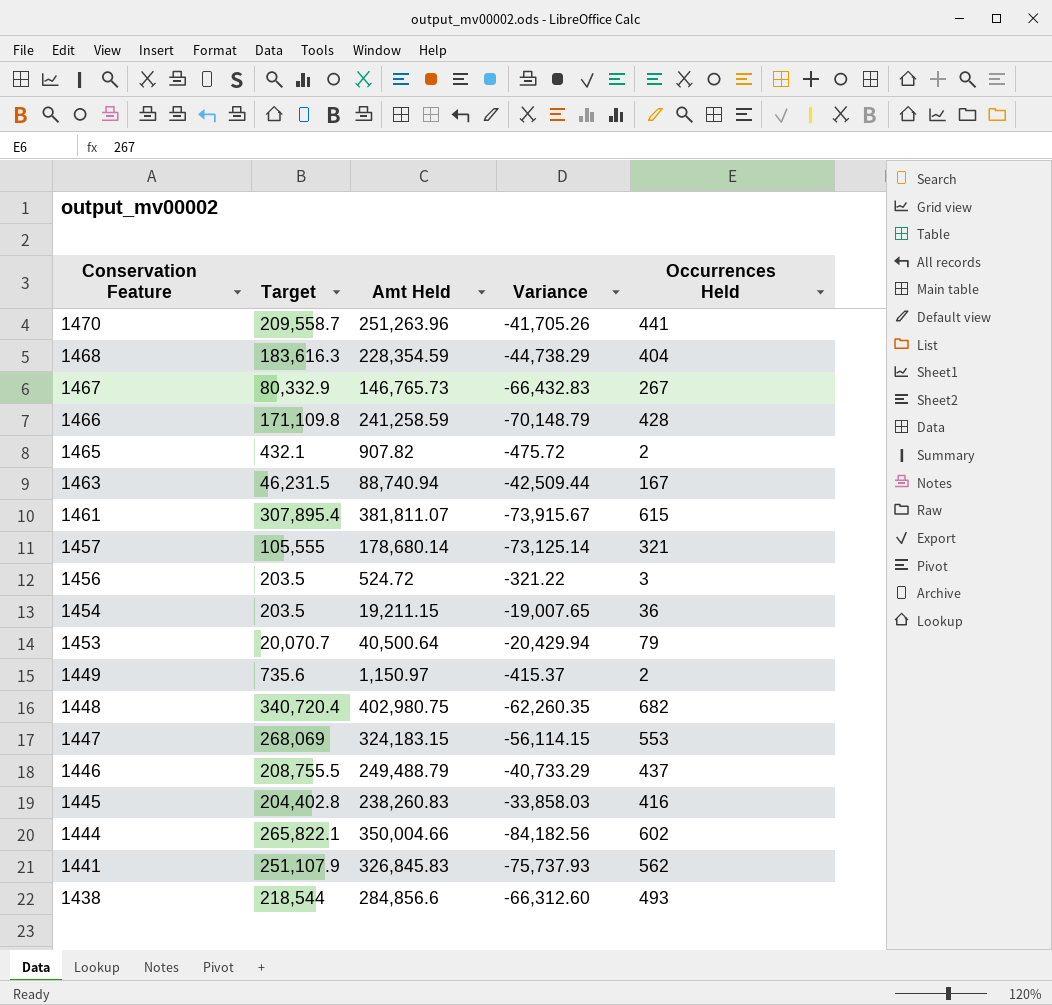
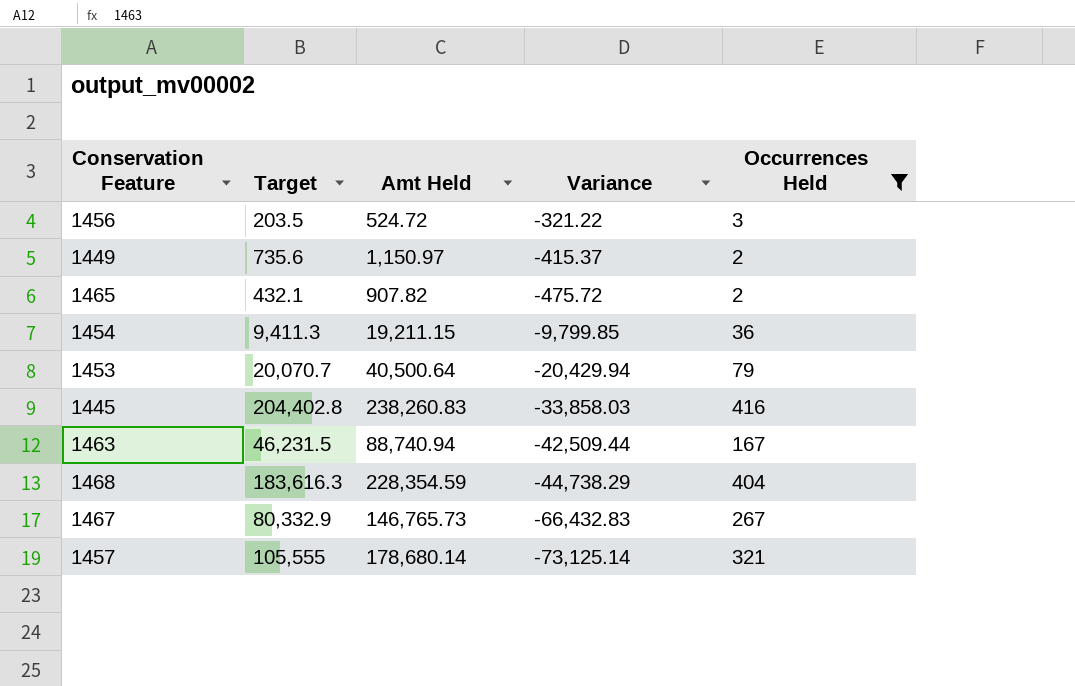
filter: none -> Occurrences Held <= 416
row order: Conservation Feature descending -> Variance descending
1454 | Target: 203.5 -> 9,411.3
1454 | Variance: -19,007.65 -> -9,799.85

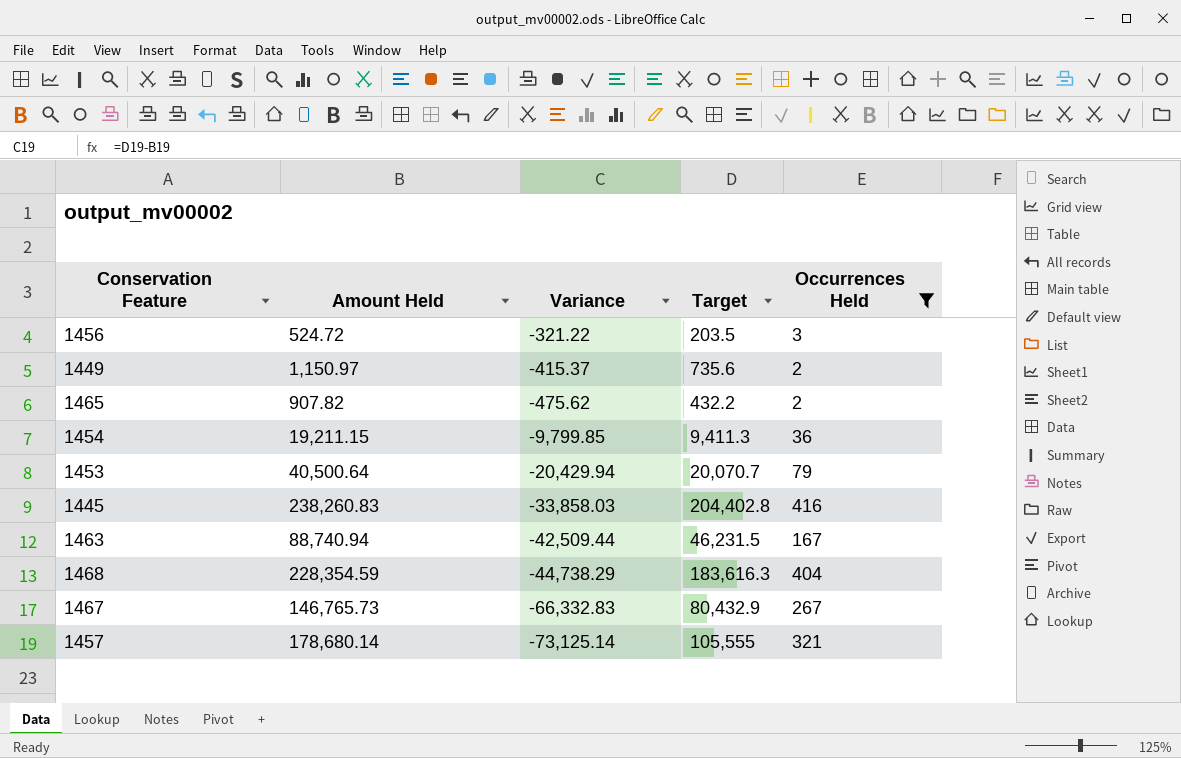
column name: Amt Held -> Amount Held
column Target | position: 2 -> 4
1465 | Variance: -475.72 -> -475.62
1465 | Target: 432.1 -> 432.2
1467 | Variance: -66,432.83 -> -66,332.83
1467 | Target: 80,332.9 -> 80,432.9

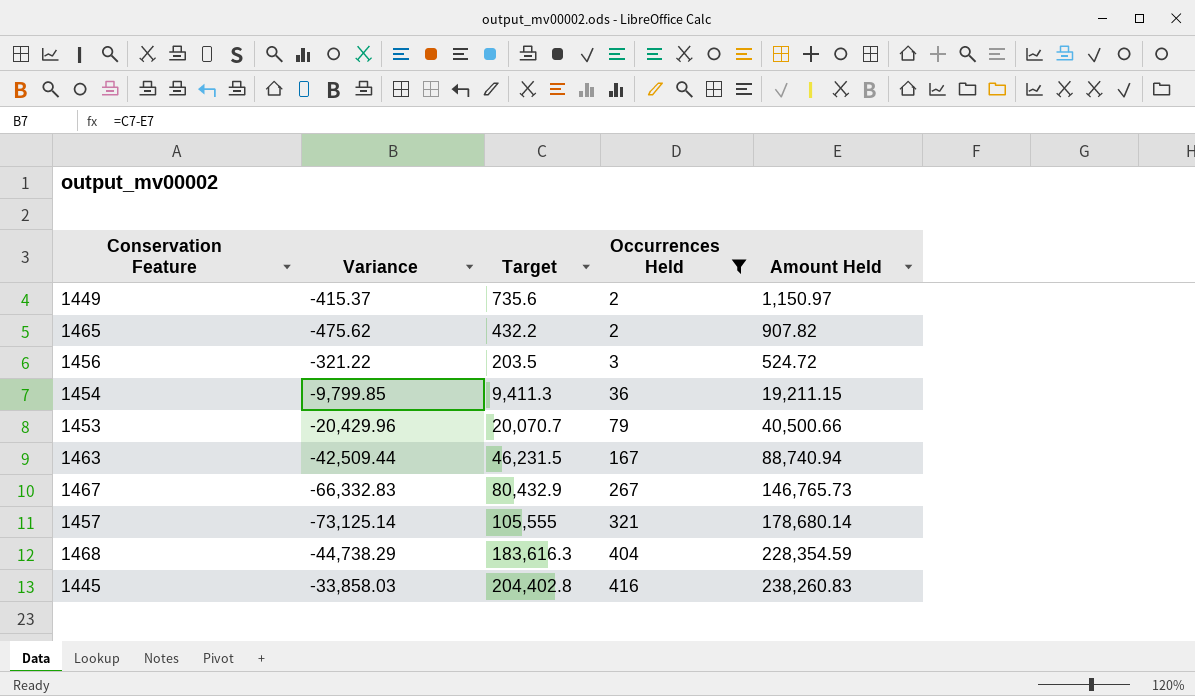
row order: Variance descending -> Occurrences Held ascending
column Amount Held | position: 2 -> 5
1453 | Variance: -20,429.94 -> -20,429.96
1453 | Amount Held: 40,500.64 -> 40,500.66

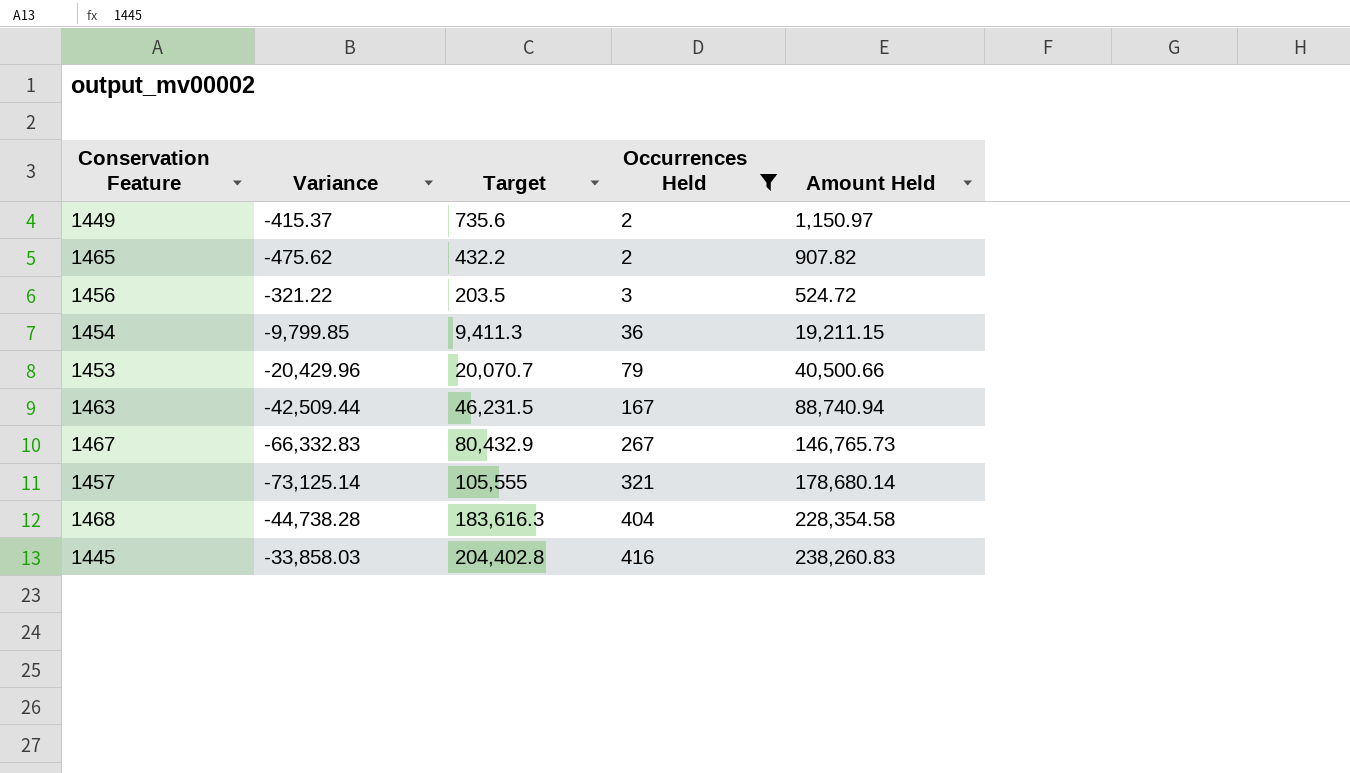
1468 | Variance: -44,738.29 -> -44,738.28
1468 | Amount Held: 228,354.59 -> 228,354.58

